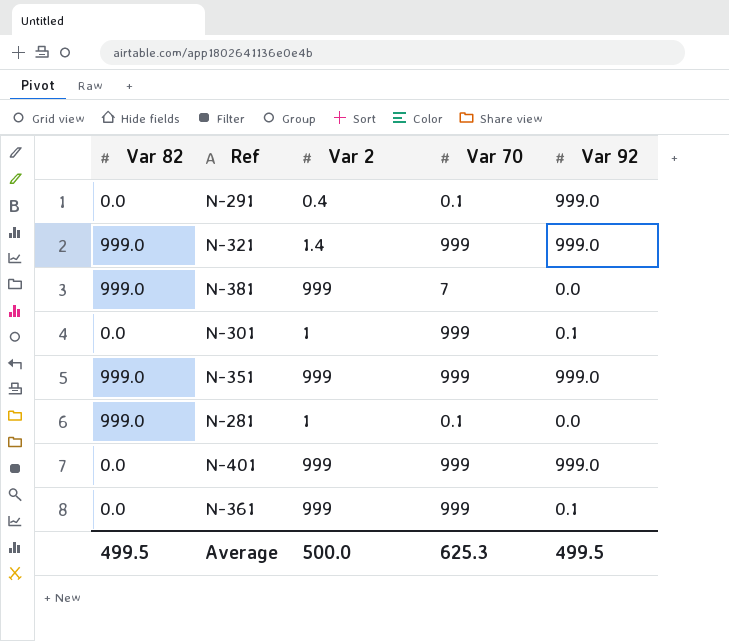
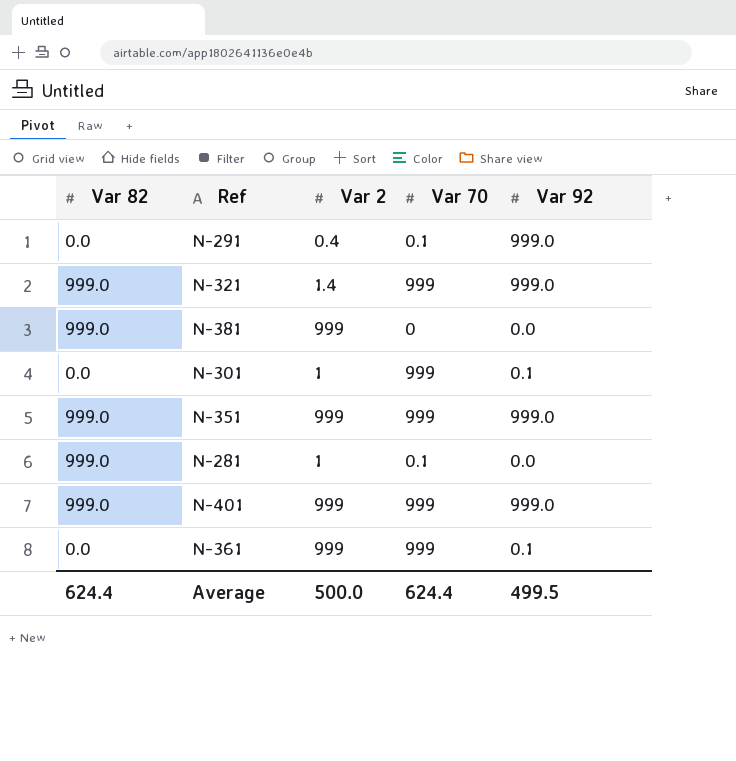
N-381 | Var 70: 7 -> 0
N-401 | Var 82: 0.0 -> 999.0
Average | Var 82: 499.5 -> 624.4
Average | Var 70: 625.3 -> 624.4

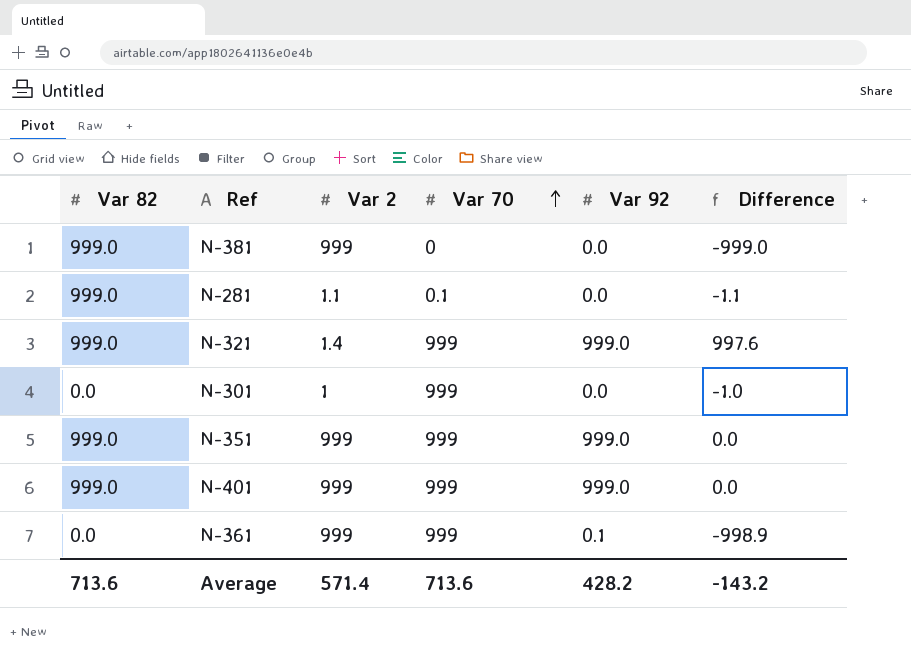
row order: none -> Var 70 ascending
column Difference | formula: none -> [Var 92] - [Var 2]
row N-291: 0.0 | 0.4 | 0.1 | 999.0 -> none
N-281 | Var 2: 1 -> 1.1
N-301 | Var 92: 0.1 -> 0.0
Average | Var 82: 624.4 -> 713.6
Average | Var 2: 500.0 -> 571.4
Average | Var 70: 624.4 -> 713.6
Average | Var 92: 499.5 -> 428.2

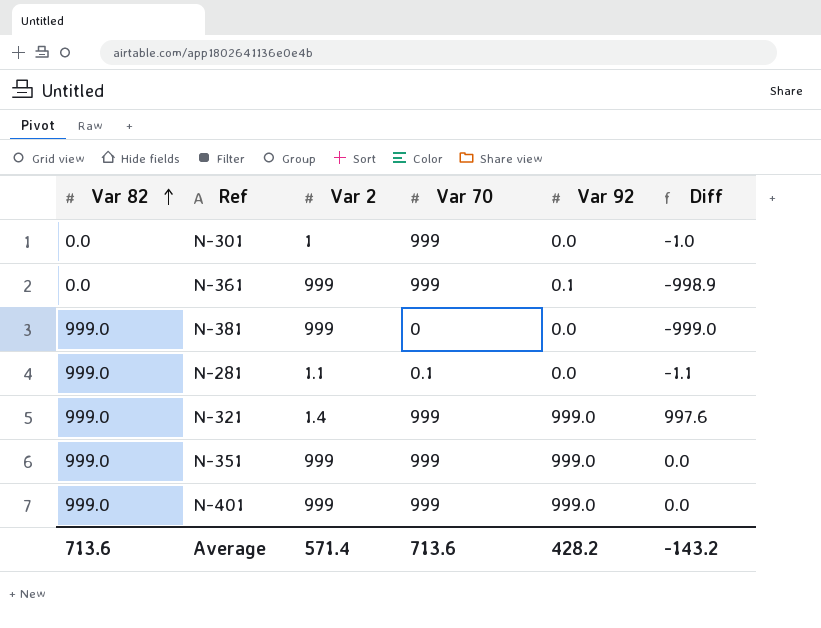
row order: Var 70 ascending -> Var 82 ascending
column name: Difference -> Diff

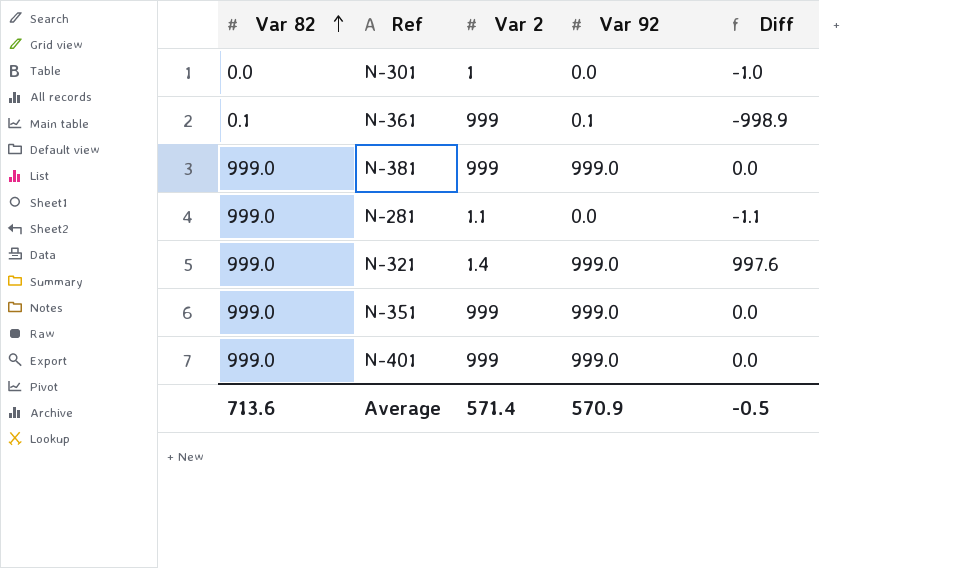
column Var 70 | position: 4 -> none
N-361 | Var 82: 0.0 -> 0.1
N-381 | Var 92: 0.0 -> 999.0
N-381 | Diff: -999.0 -> 0.0
Average | Var 92: 428.2 -> 570.9
Average | Diff: -143.2 -> -0.5

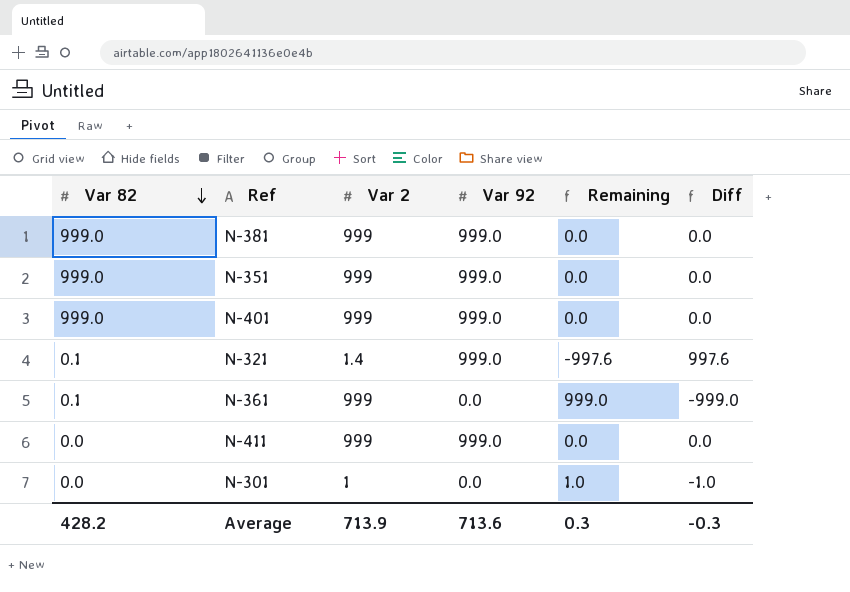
row order: Var 82 ascending -> Var 82 descending
column Remaining | formula: none -> [Var 2] - [Var 92]
row N-281: 999.0 | 1.1 | 0.0 | -1.1 -> none
N-321 | Var 82: 999.0 -> 0.1
N-361 | Var 92: 0.1 -> 0.0
N-361 | Diff: -998.9 -> -999.0
row N-411: none -> 0.0 | 999 | 999.0 | 0.0 | 0.0
Average | Var 82: 713.6 -> 428.2
Average | Var 2: 571.4 -> 713.9
Average | Var 92: 570.9 -> 713.6
Average | Diff: -0.5 -> -0.3

